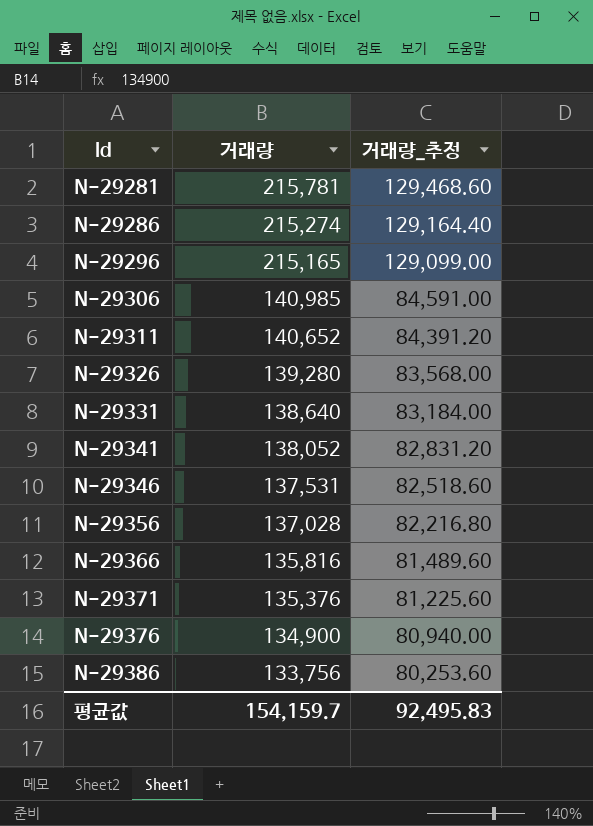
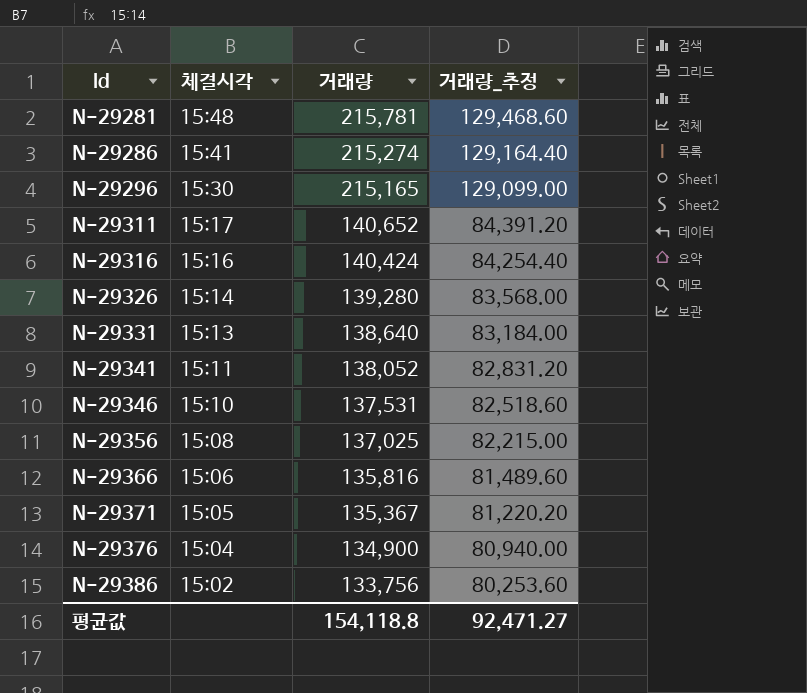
column 체결시각 | position: none -> 2
row N-29306: 140,985 | 84,591.00 -> none
row N-29316: none -> 15:16 | 140,424 | 84,254.40
N-29356 | 거래량: 137,028 -> 137,025
N-29356 | 거래량_추정: 82,216.80 -> 82,215.00
N-29371 | 거래량: 135,376 -> 135,367
N-29371 | 거래량_추정: 81,225.60 -> 81,220.20
평균값 | 거래량: 154,159.7 -> 154,118.8
평균값 | 거래량_추정: 92,495.83 -> 92,471.27

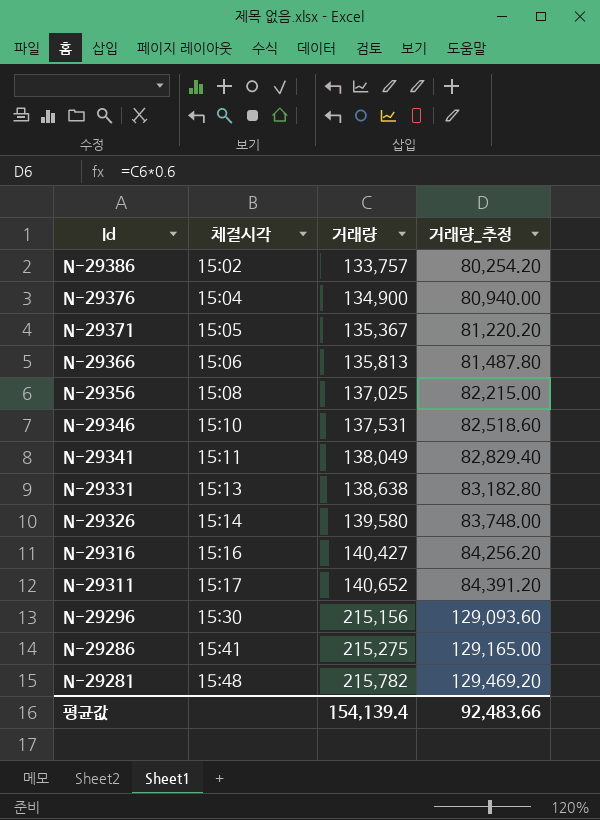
row order: Id ascending -> Id descending
N-29386 | 거래량: 133,756 -> 133,757
N-29386 | 거래량_추정: 80,253.60 -> 80,254.20
N-29366 | 거래량: 135,816 -> 135,813
N-29366 | 거래량_추정: 81,489.60 -> 81,487.80
N-29341 | 거래량: 138,052 -> 138,049
N-29341 | 거래량_추정: 82,831.20 -> 82,829.40
N-29331 | 거래량: 138,640 -> 138,638
N-29331 | 거래량_추정: 83,184.00 -> 83,182.80
N-29326 | 거래량: 139,280 -> 139,580
N-29326 | 거래량_추정: 83,568.00 -> 83,748.00
N-29316 | 거래량: 140,424 -> 140,427
N-29316 | 거래량_추정: 84,254.40 -> 84,256.20
N-29296 | 거래량: 215,165 -> 215,156
N-29296 | 거래량_추정: 129,099.00 -> 129,093.60
N-29286 | 거래량: 215,274 -> 215,275
N-29286 | 거래량_추정: 129,164.40 -> 129,165.00
N-29281 | 거래량: 215,781 -> 215,782
N-29281 | 거래량_추정: 129,468.60 -> 129,469.20
평균값 | 거래량: 154,118.8 -> 154,139.4
평균값 | 거래량_추정: 92,471.27 -> 92,483.66

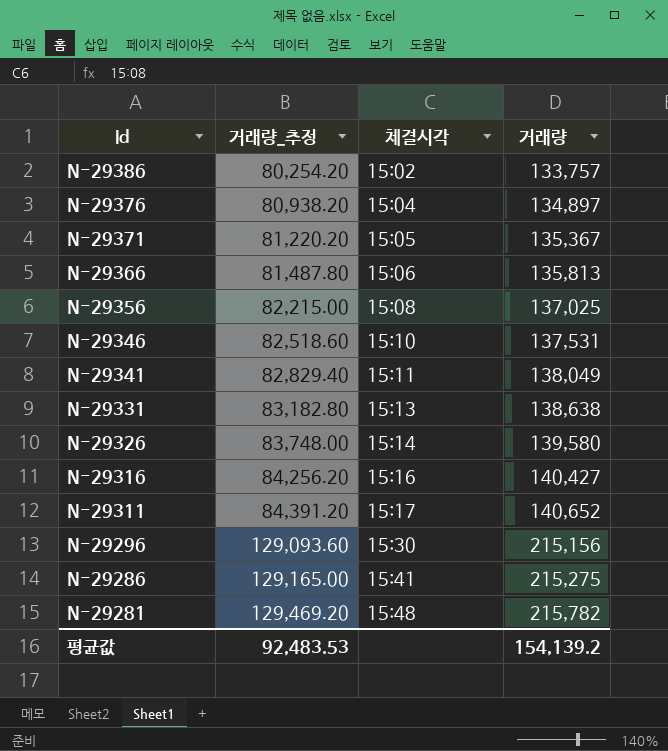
column 거래량_추정 | position: 4 -> 2
N-29376 | 거래량_추정: 80,940.00 -> 80,938.20
N-29376 | 거래량: 134,900 -> 134,897
평균값 | 거래량_추정: 92,483.66 -> 92,483.53
평균값 | 거래량: 154,139.4 -> 154,139.2

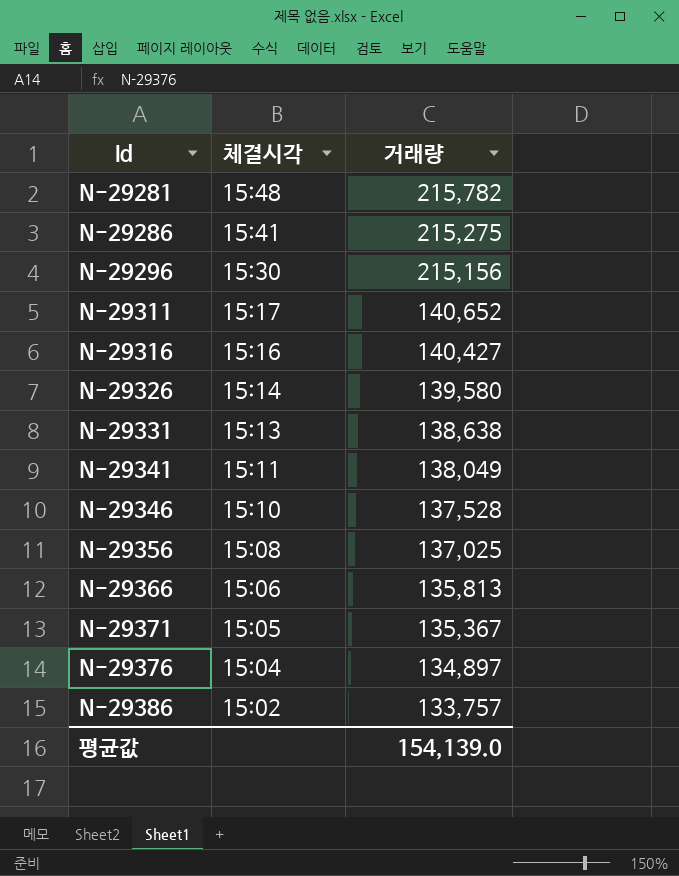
row order: Id descending -> Id ascending
column 거래량_추정 | formula: [거래량] * 0.6 -> none
N-29346 | 거래량: 137,531 -> 137,528
평균값 | 거래량: 154,139.2 -> 154,139.0

